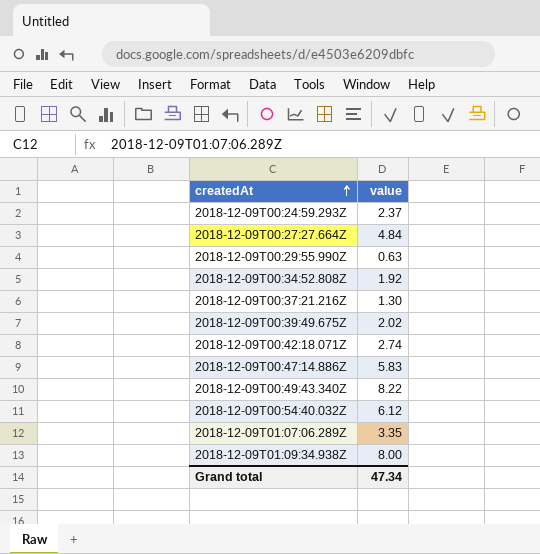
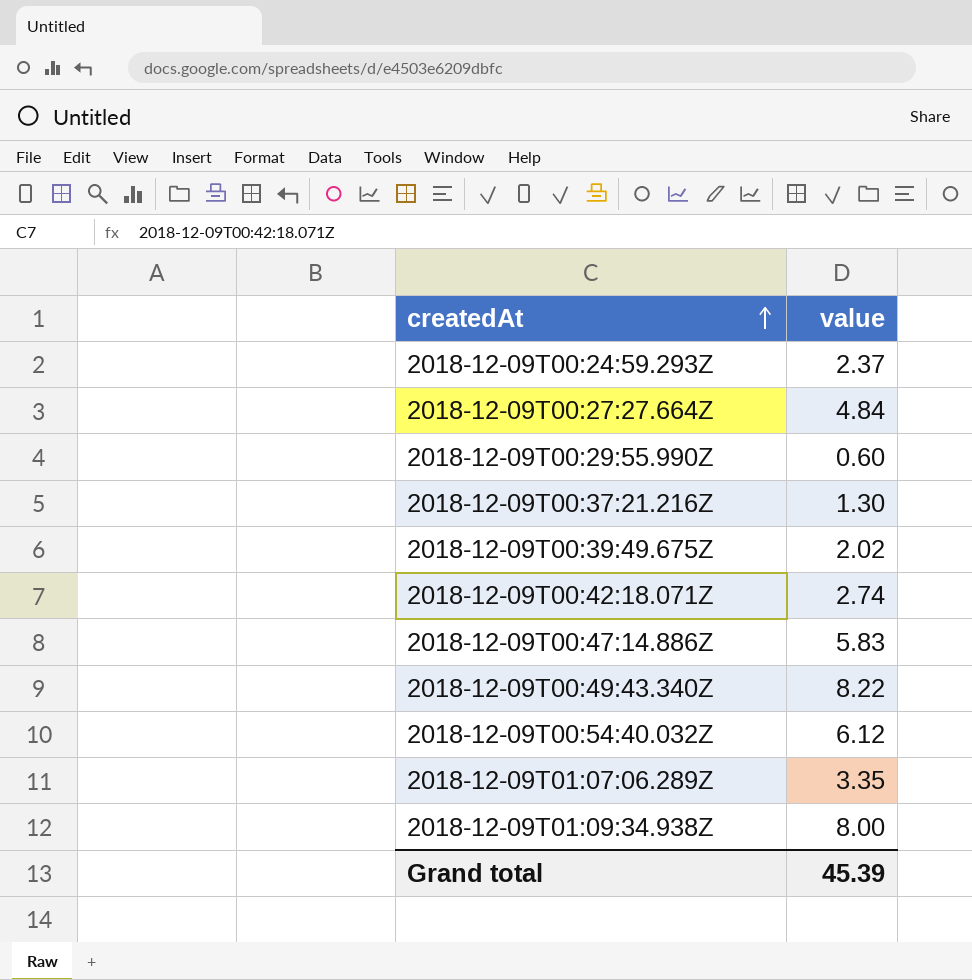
row 2018-12-09T00:34:52.808Z: 1.92 -> none
2018-12-09T00:29:55.990Z | value: 0.63 -> 0.60
Grand total | value: 47.34 -> 45.39

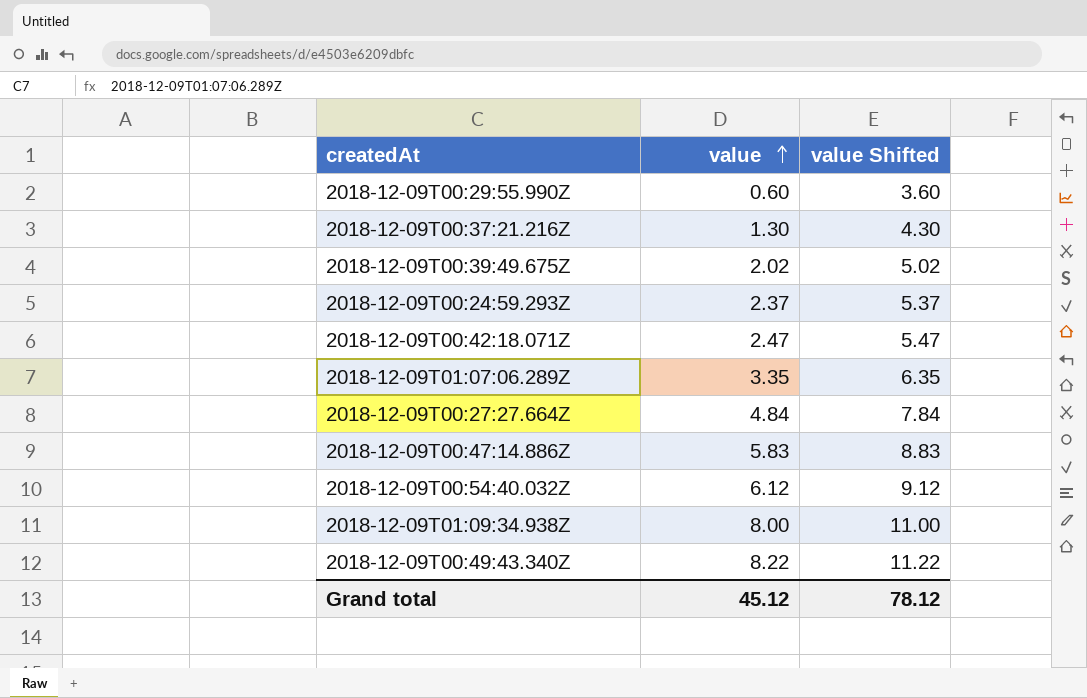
row order: createdAt ascending -> value ascending
column value Shifted | formula: none -> [value] + 3
2018-12-09T00:42:18.071Z | value: 2.74 -> 2.47
Grand total | value: 45.39 -> 45.12

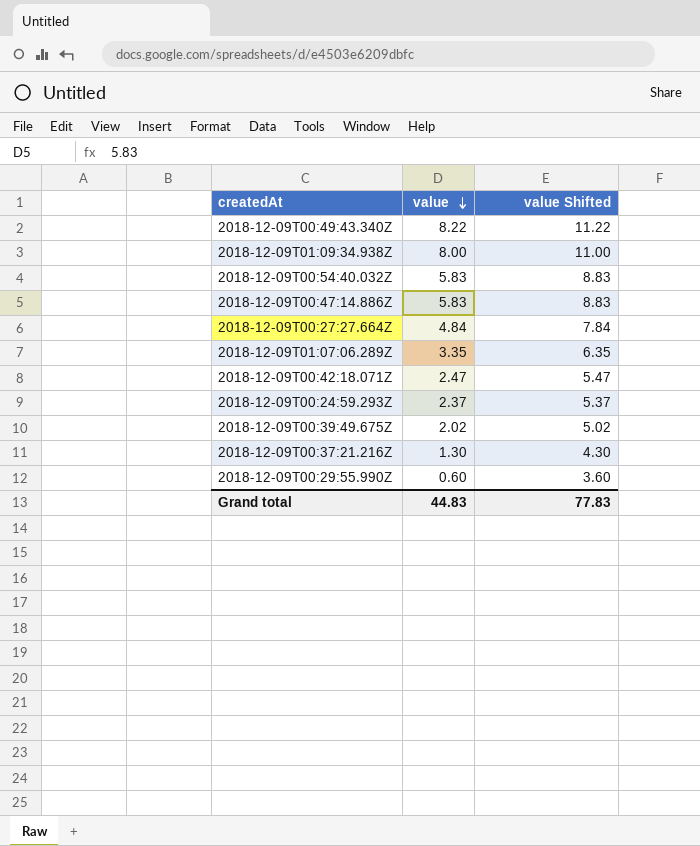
row order: value ascending -> value descending
2018-12-09T00:54:40.032Z | value: 6.12 -> 5.83
2018-12-09T00:54:40.032Z | value Shifted: 9.12 -> 8.83
Grand total | value: 45.12 -> 44.83
Grand total | value Shifted: 78.12 -> 77.83

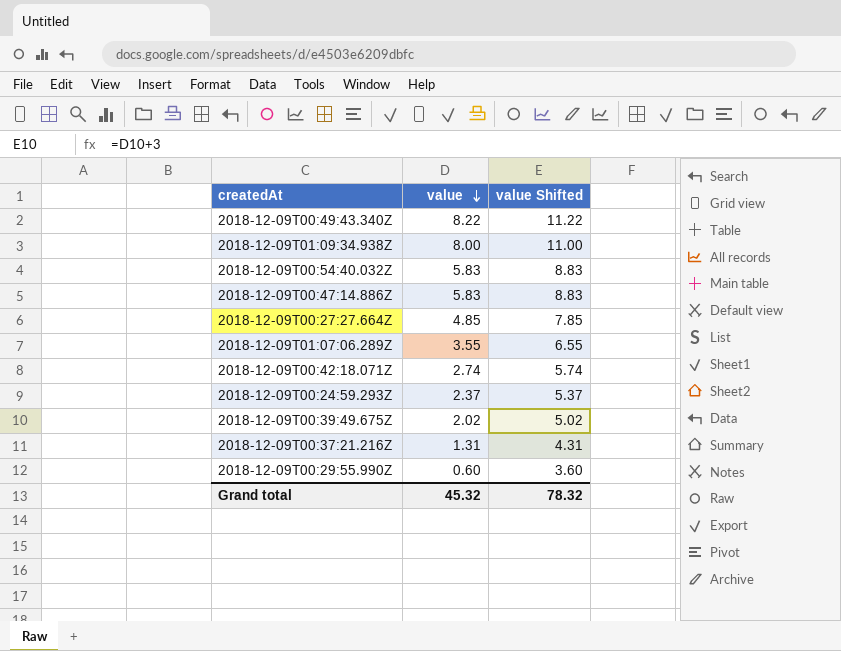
2018-12-09T00:27:27.664Z | value: 4.84 -> 4.85
2018-12-09T00:27:27.664Z | value Shifted: 7.84 -> 7.85
2018-12-09T01:07:06.289Z | value: 3.35 -> 3.55
2018-12-09T01:07:06.289Z | value Shifted: 6.35 -> 6.55
2018-12-09T00:42:18.071Z | value: 2.47 -> 2.74
2018-12-09T00:42:18.071Z | value Shifted: 5.47 -> 5.74
2018-12-09T00:37:21.216Z | value: 1.30 -> 1.31
2018-12-09T00:37:21.216Z | value Shifted: 4.30 -> 4.31
Grand total | value: 44.83 -> 45.32
Grand total | value Shifted: 77.83 -> 78.32

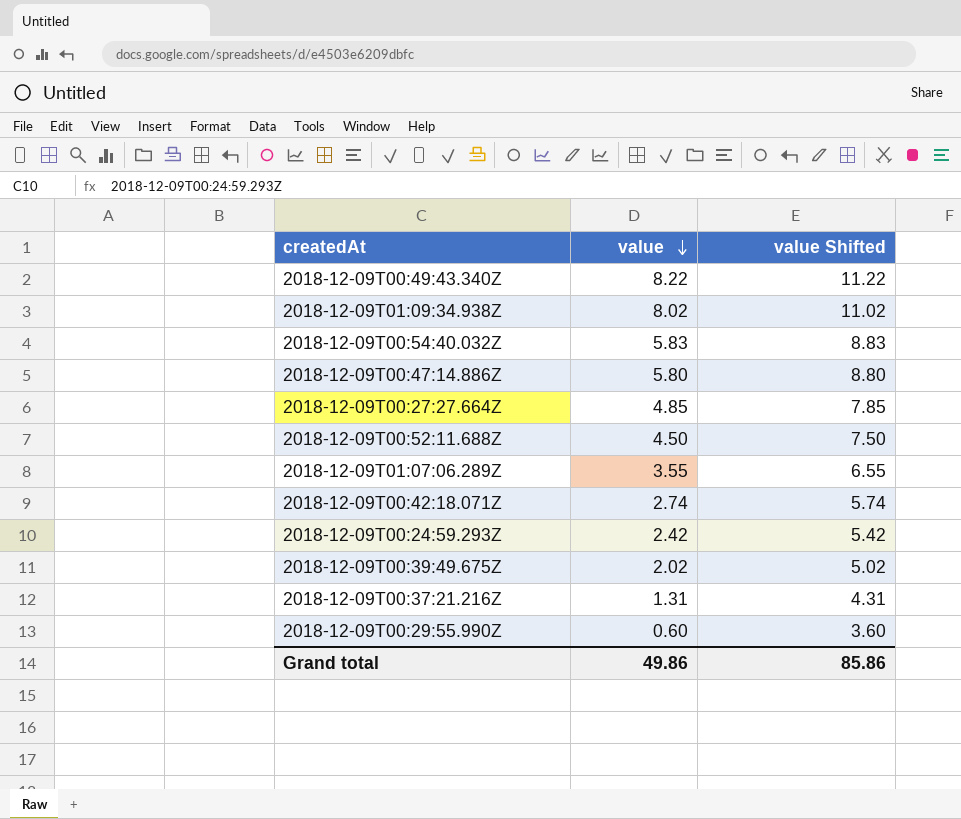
2018-12-09T01:09:34.938Z | value: 8.00 -> 8.02
2018-12-09T01:09:34.938Z | value Shifted: 11.00 -> 11.02
2018-12-09T00:47:14.886Z | value: 5.83 -> 5.80
2018-12-09T00:47:14.886Z | value Shifted: 8.83 -> 8.80
row 2018-12-09T00:52:11.688Z: none -> 4.50 | 7.50
2018-12-09T00:24:59.293Z | value: 2.37 -> 2.42
2018-12-09T00:24:59.293Z | value Shifted: 5.37 -> 5.42
Grand total | value: 45.32 -> 49.86
Grand total | value Shifted: 78.32 -> 85.86

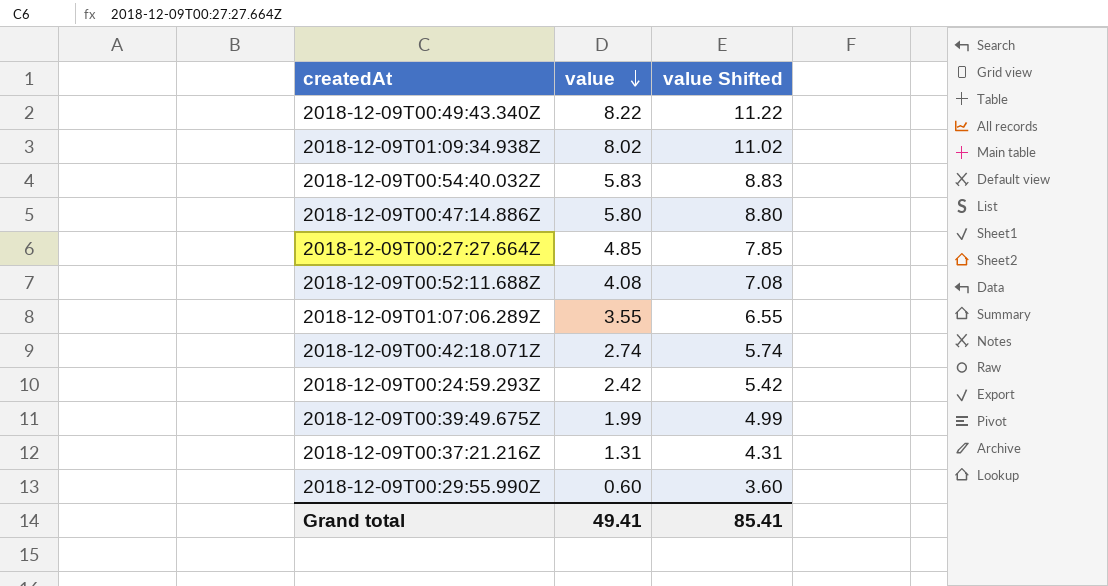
2018-12-09T00:52:11.688Z | value: 4.50 -> 4.08
2018-12-09T00:52:11.688Z | value Shifted: 7.50 -> 7.08
2018-12-09T00:39:49.675Z | value: 2.02 -> 1.99
2018-12-09T00:39:49.675Z | value Shifted: 5.02 -> 4.99
Grand total | value: 49.86 -> 49.41
Grand total | value Shifted: 85.86 -> 85.41

